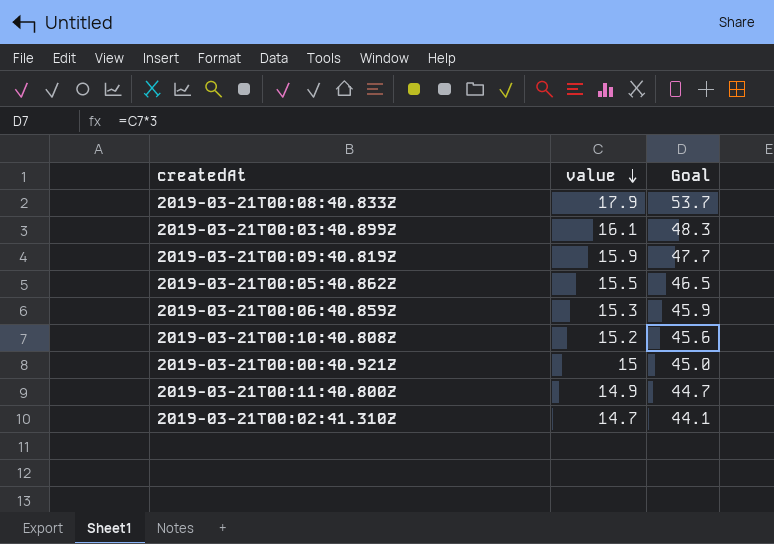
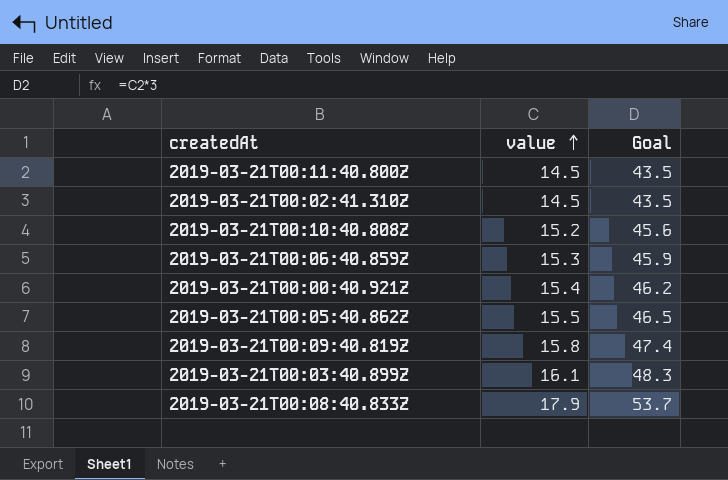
row order: value descending -> value ascending
2019-03-21T00:11:40.800Z | value: 14.9 -> 14.5
2019-03-21T00:11:40.800Z | Goal: 44.7 -> 43.5
2019-03-21T00:02:41.310Z | value: 14.7 -> 14.5
2019-03-21T00:02:41.310Z | Goal: 44.1 -> 43.5
2019-03-21T00:00:40.921Z | value: 15 -> 15.4
2019-03-21T00:00:40.921Z | Goal: 45.0 -> 46.2
2019-03-21T00:09:40.819Z | value: 15.9 -> 15.8
2019-03-21T00:09:40.819Z | Goal: 47.7 -> 47.4

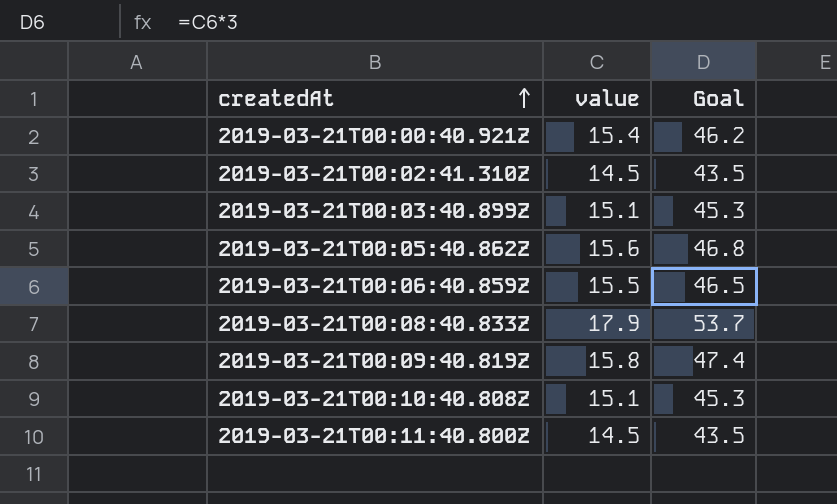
row order: value ascending -> createdAt ascending
2019-03-21T00:03:40.899Z | value: 16.1 -> 15.1
2019-03-21T00:03:40.899Z | Goal: 48.3 -> 45.3
2019-03-21T00:05:40.862Z | value: 15.5 -> 15.6
2019-03-21T00:05:40.862Z | Goal: 46.5 -> 46.8
2019-03-21T00:06:40.859Z | value: 15.3 -> 15.5
2019-03-21T00:06:40.859Z | Goal: 45.9 -> 46.5
2019-03-21T00:10:40.808Z | value: 15.2 -> 15.1
2019-03-21T00:10:40.808Z | Goal: 45.6 -> 45.3

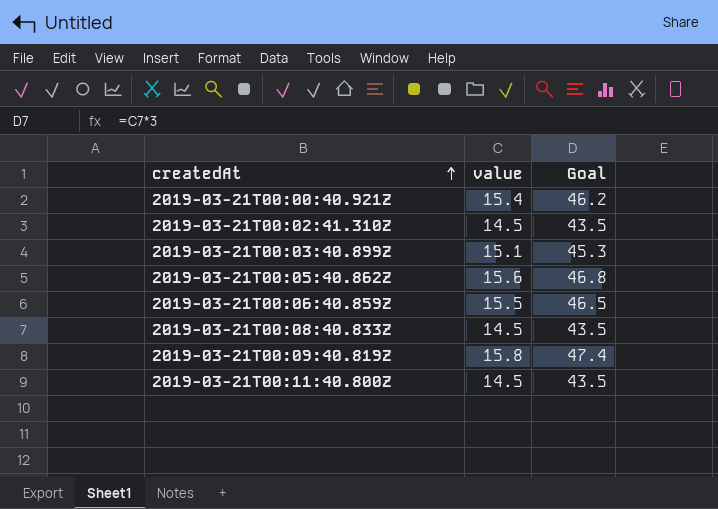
row 2019-03-21T00:10:40.808Z: 15.1 | 45.3 -> none
2019-03-21T00:08:40.833Z | value: 17.9 -> 14.5
2019-03-21T00:08:40.833Z | Goal: 53.7 -> 43.5

